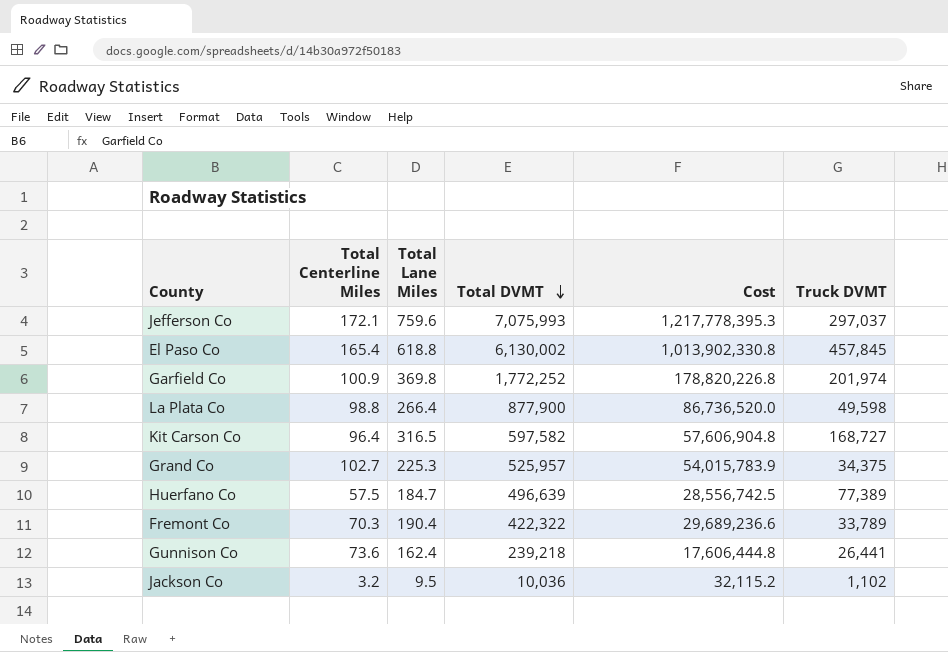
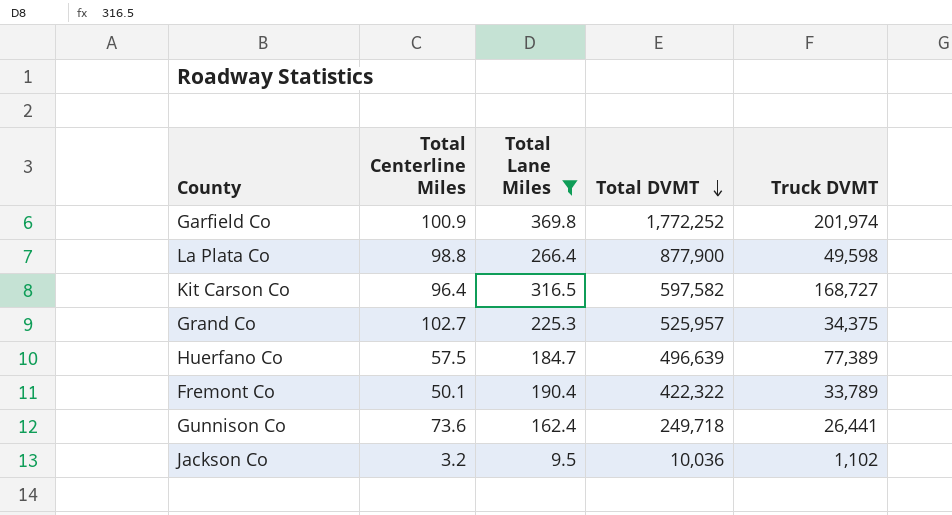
filter: none -> Total Lane Miles <= 369.8
column Cost | formula: [Total Centerline Miles] * [Total DVMT] -> none
Fremont Co | Total Centerline Miles: 70.3 -> 50.1
Gunnison Co | Total DVMT: 239,218 -> 249,718

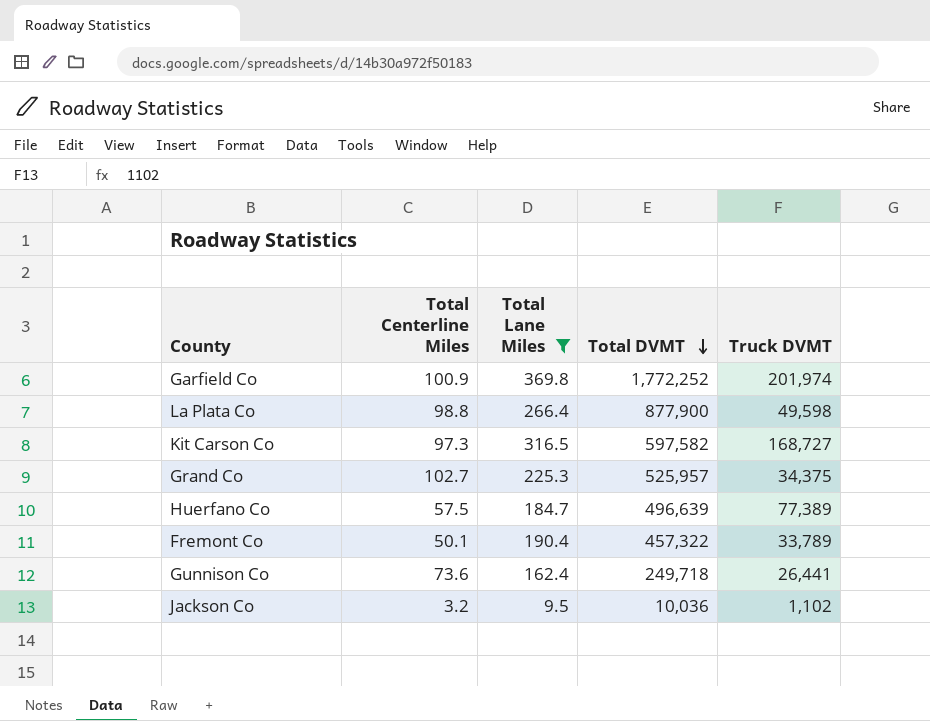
Kit Carson Co | Total Centerline Miles: 96.4 -> 97.3
Fremont Co | Total DVMT: 422,322 -> 457,322

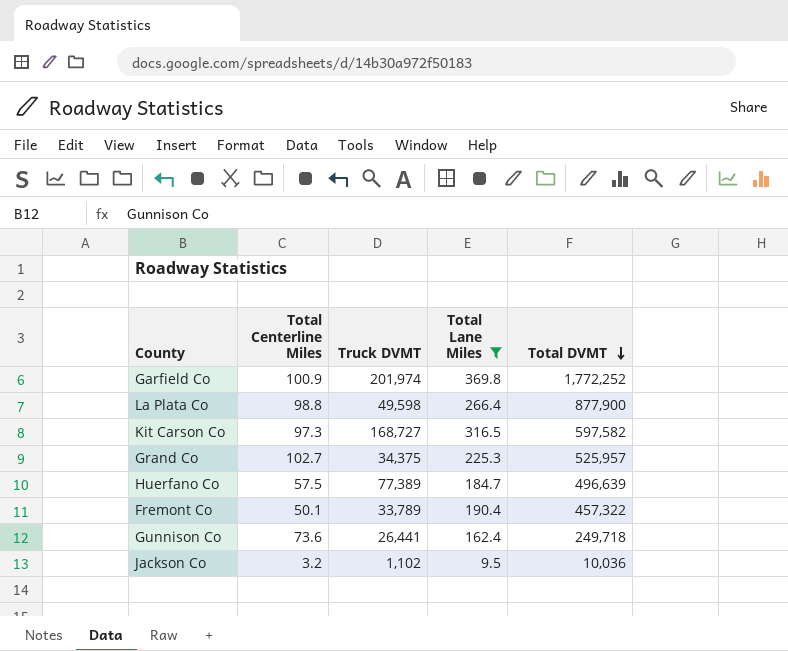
column Truck DVMT | position: 5 -> 3

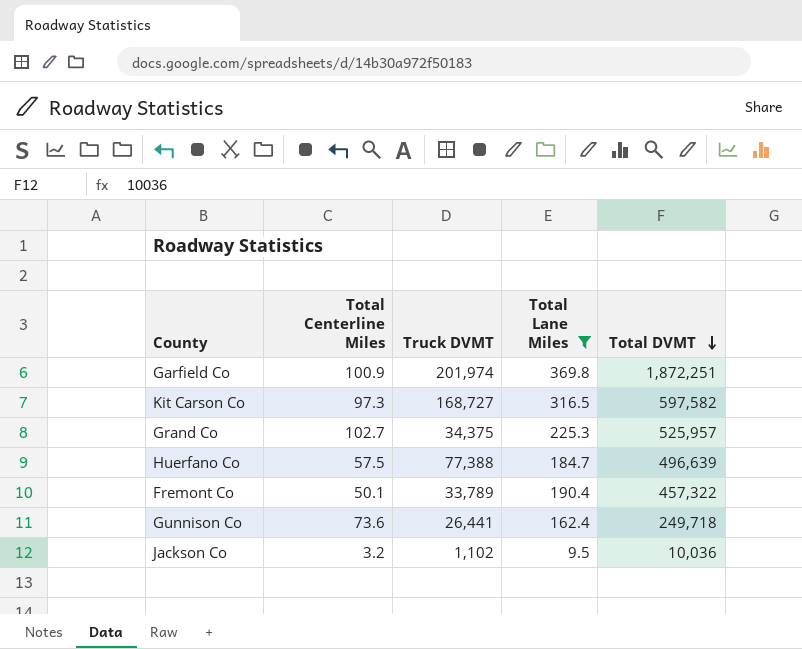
row La Plata Co: 98.8 | 49,598 | 266.4 | 877,900 -> none
Garfield Co | Total DVMT: 1,772,252 -> 1,872,251
Huerfano Co | Truck DVMT: 77,389 -> 77,388

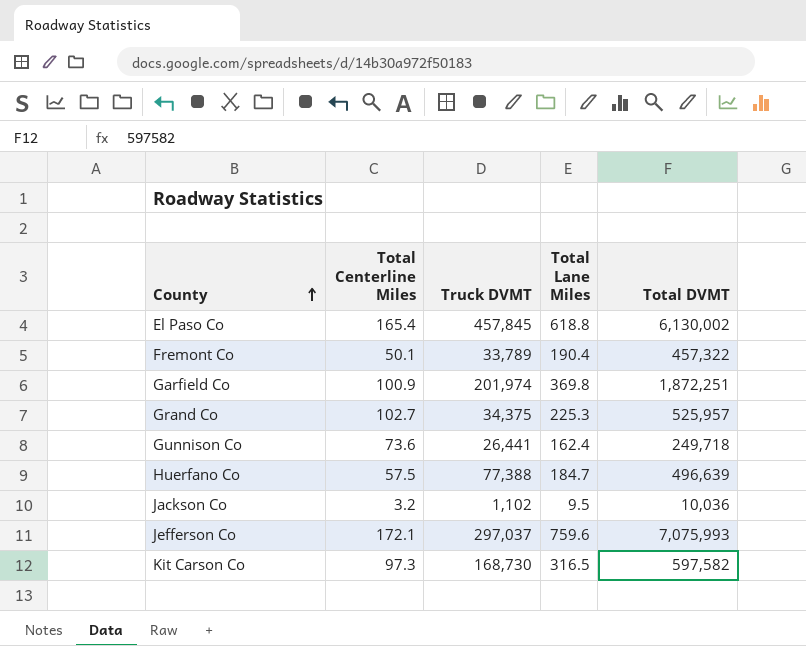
filter: Total Lane Miles <= 369.8 -> none
row order: Total DVMT descending -> County ascending
Kit Carson Co | Truck DVMT: 168,727 -> 168,730

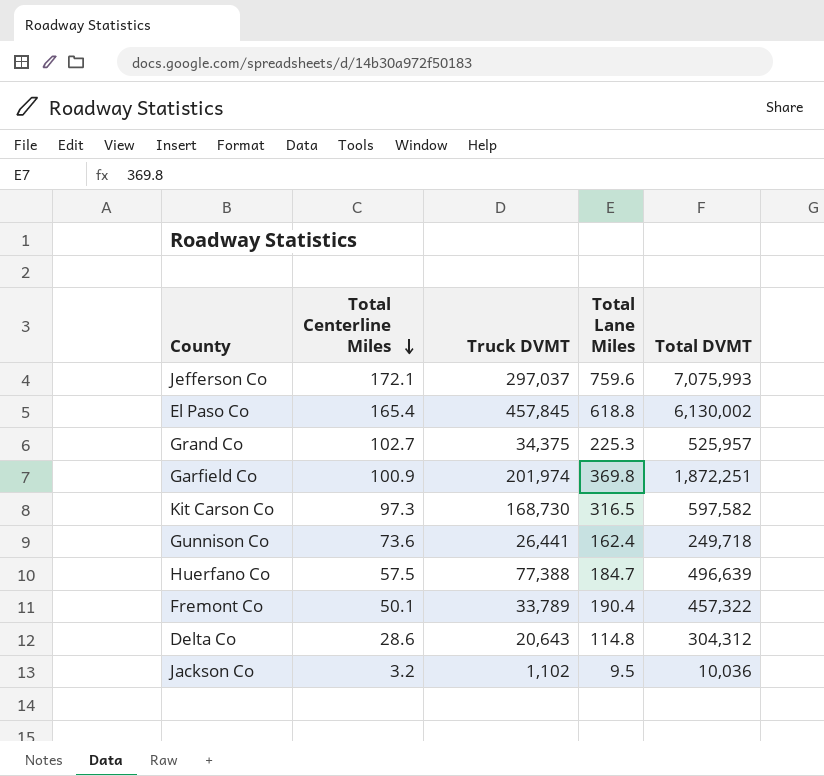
row order: County ascending -> Total Centerline Miles descending
row Delta Co: none -> 28.6 | 20,643 | 114.8 | 304,312

